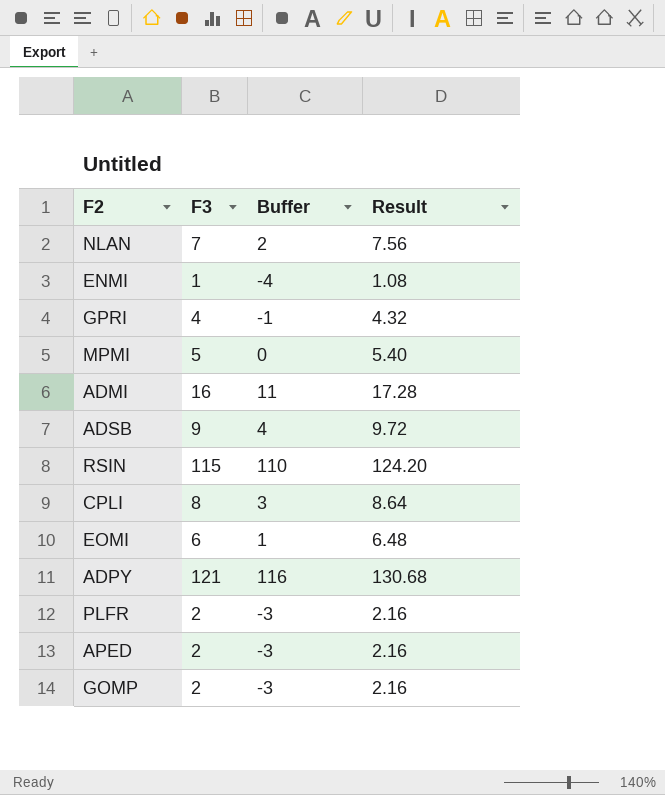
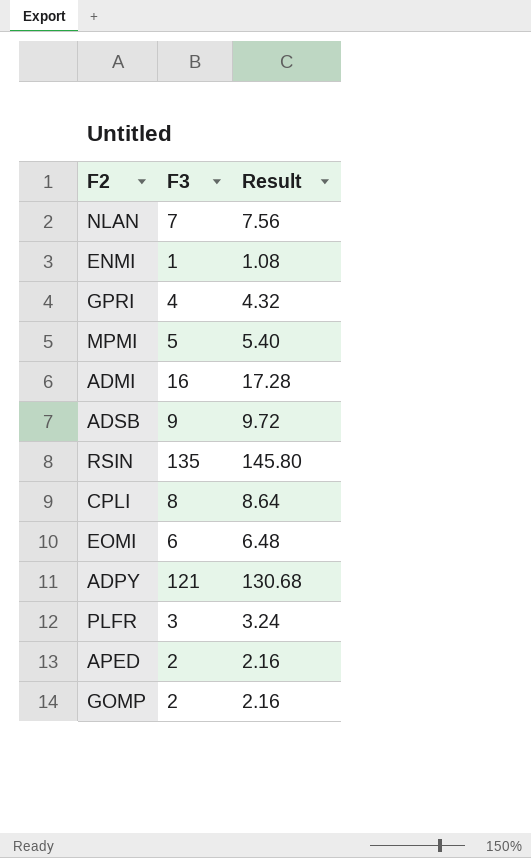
column Buffer | formula: [F3] - 5 -> none
RSIN | F3: 115 -> 135
RSIN | Result: 124.20 -> 145.80
PLFR | F3: 2 -> 3
PLFR | Result: 2.16 -> 3.24

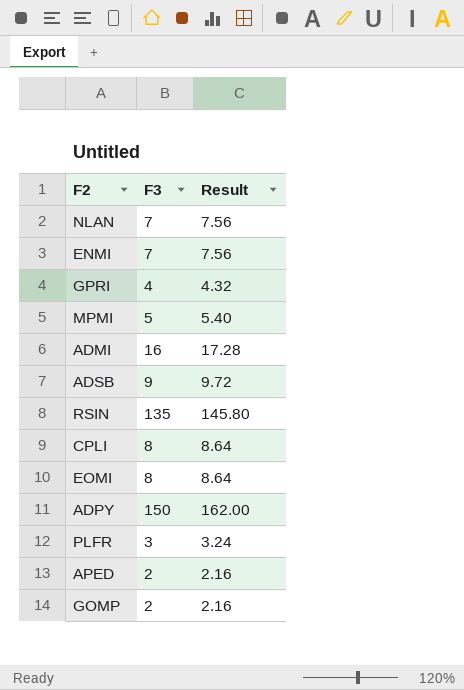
ENMI | F3: 1 -> 7
ENMI | Result: 1.08 -> 7.56
EOMI | F3: 6 -> 8
EOMI | Result: 6.48 -> 8.64
ADPY | F3: 121 -> 150
ADPY | Result: 130.68 -> 162.00

